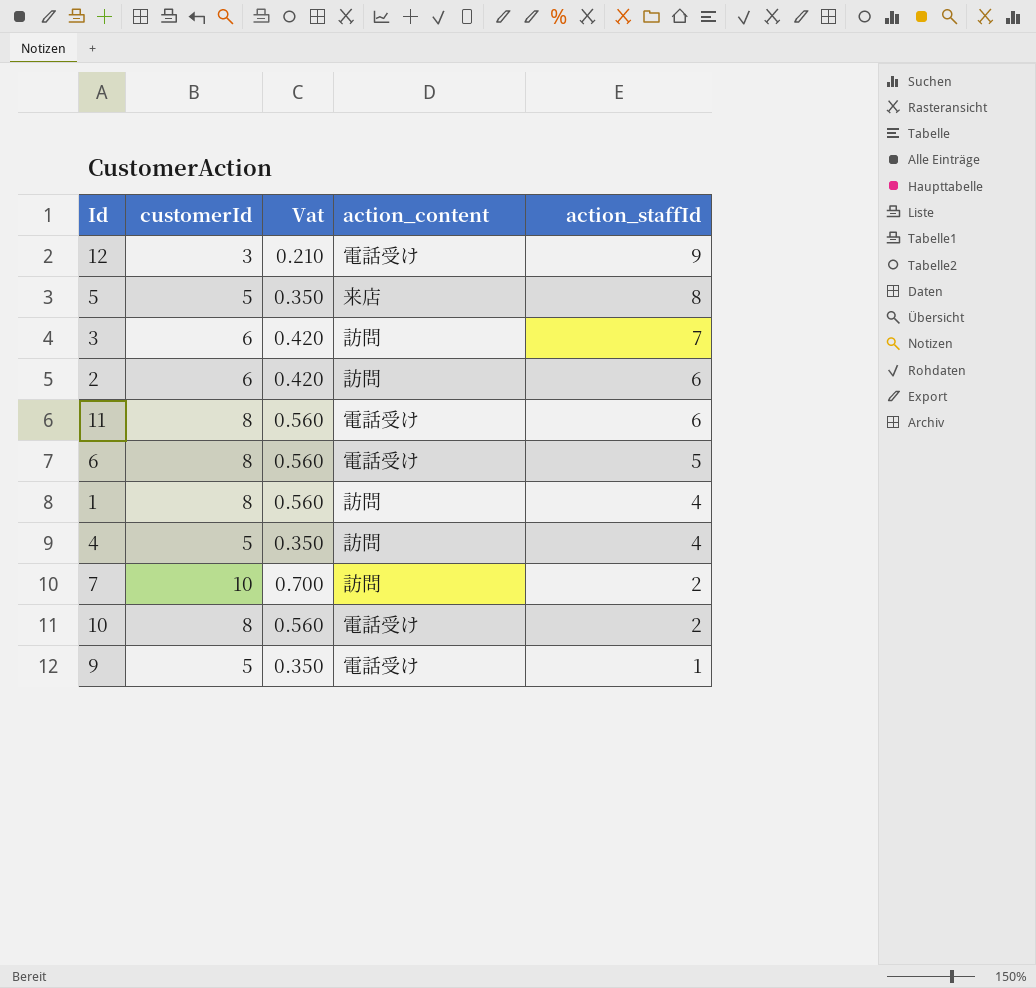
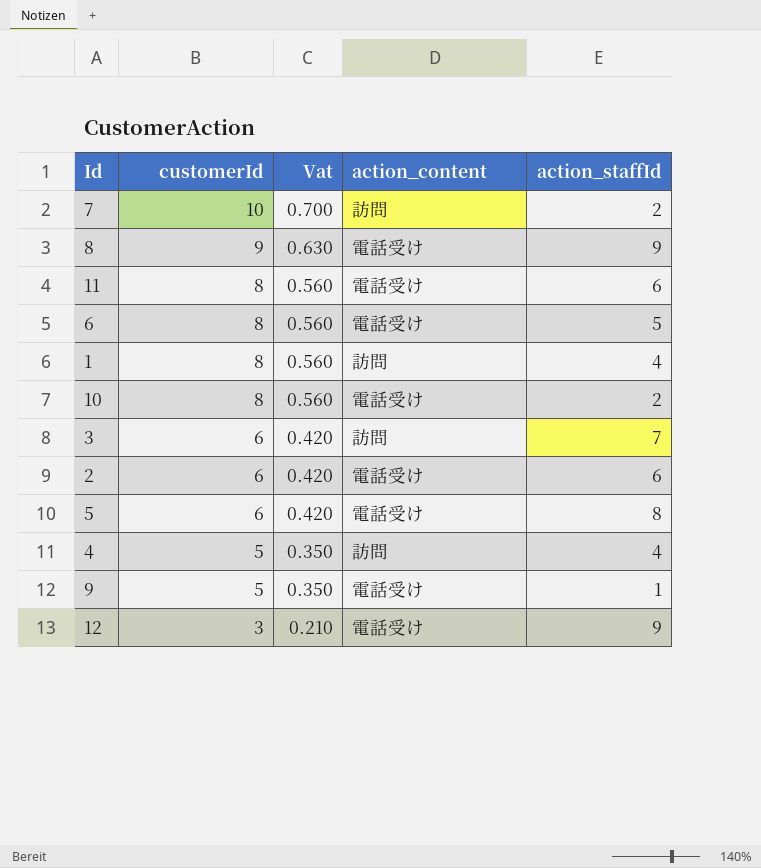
row order: action_staffId descending -> customerId descending
row 8: none -> 9 | 0.630 | 電話受け | 9
2 | action_content: 訪問 -> 電話受け
5 | customerId: 5 -> 6
5 | Vat: 0.350 -> 0.420
5 | action_content: 来店 -> 電話受け

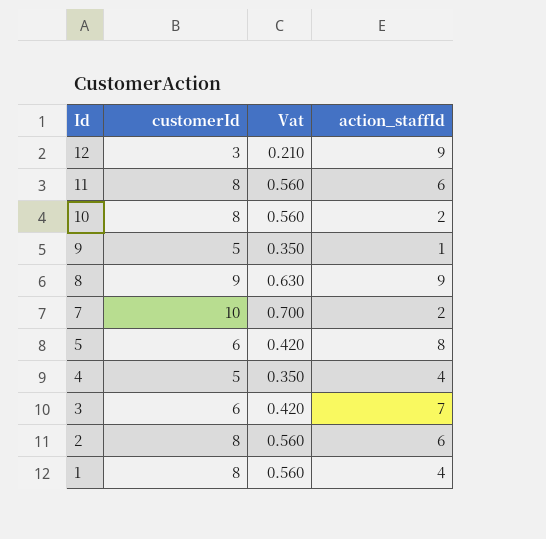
row order: customerId descending -> Id descending
column action_content | position: 4 -> none
row 6: 8 | 0.560 | 電話受け | 5 -> none
2 | customerId: 6 -> 8
2 | Vat: 0.420 -> 0.560

